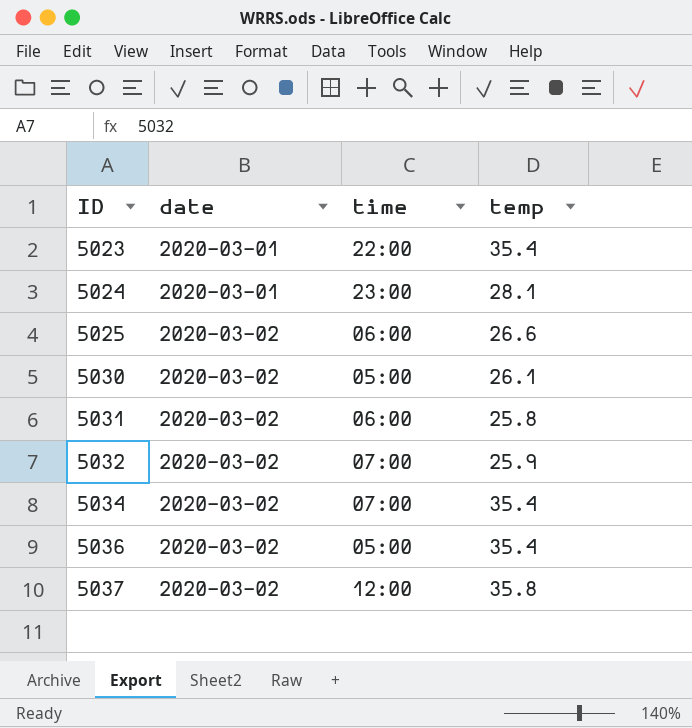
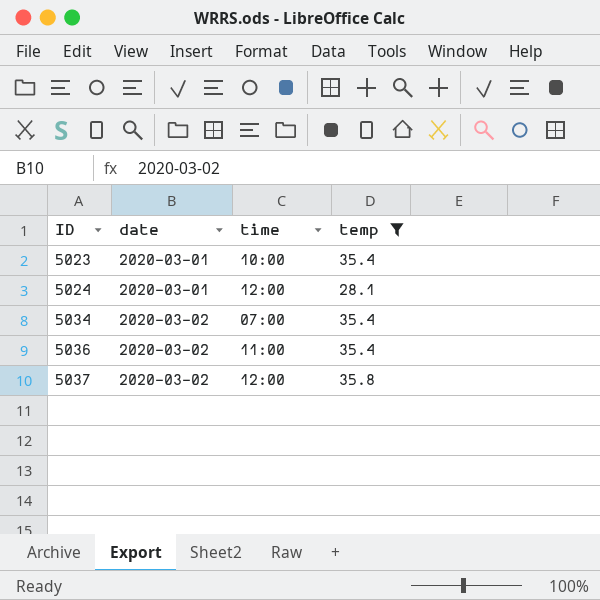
filter: none -> temp >= 28.1
5023 | time: 22:00 -> 10:00
5024 | time: 23:00 -> 12:00
5036 | time: 05:00 -> 11:00

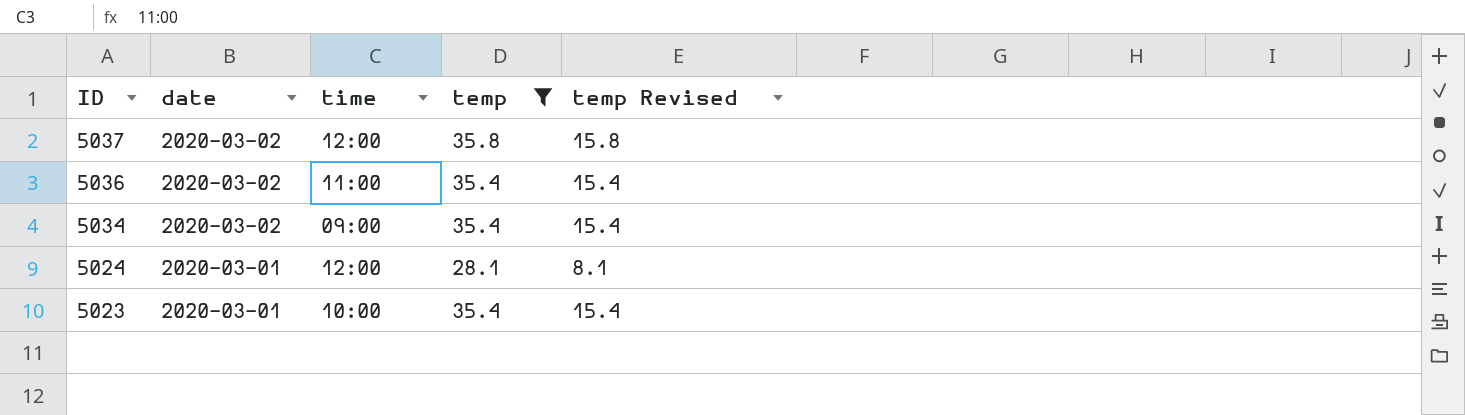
row order: ID ascending -> ID descending
column temp Revised | formula: none -> [temp] - 20
5034 | time: 07:00 -> 09:00

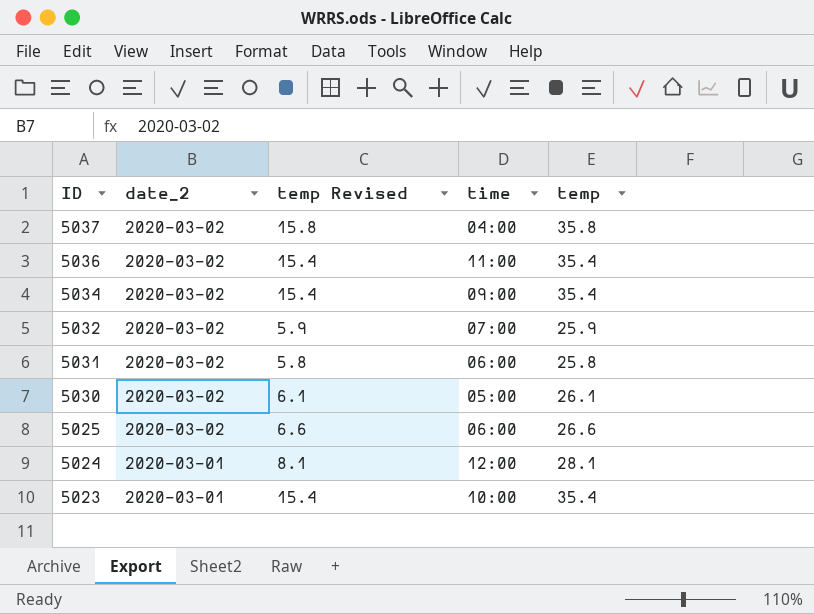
filter: temp >= 28.1 -> none
column name: date -> date_2
column temp Revised | position: 5 -> 3
5037 | time: 12:00 -> 04:00

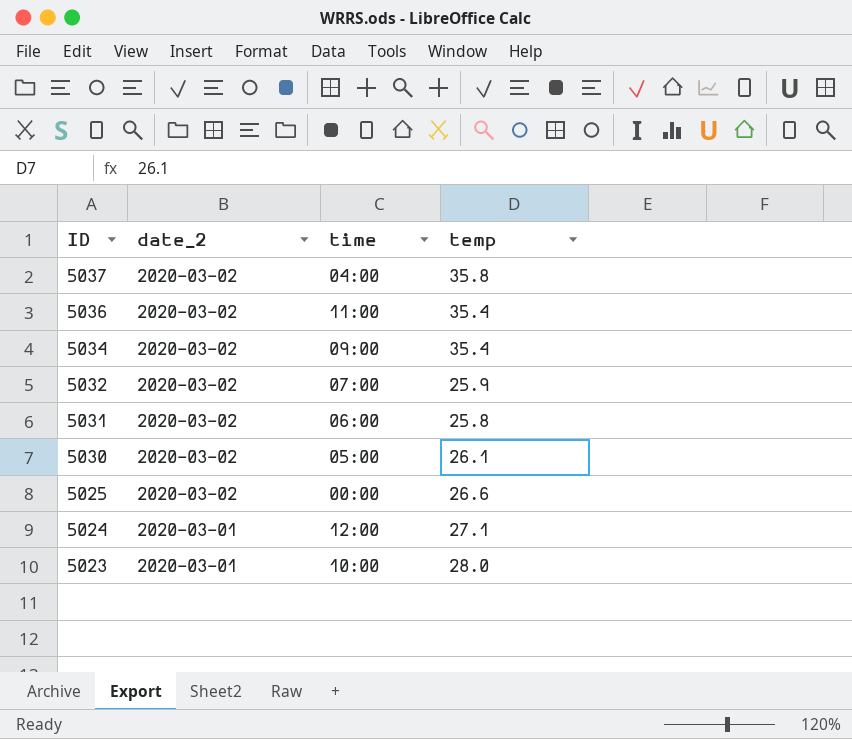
column temp Revised | formula: [temp] - 20 -> none
5025 | time: 06:00 -> 00:00
5024 | temp: 28.1 -> 27.1
5023 | temp: 35.4 -> 28.0

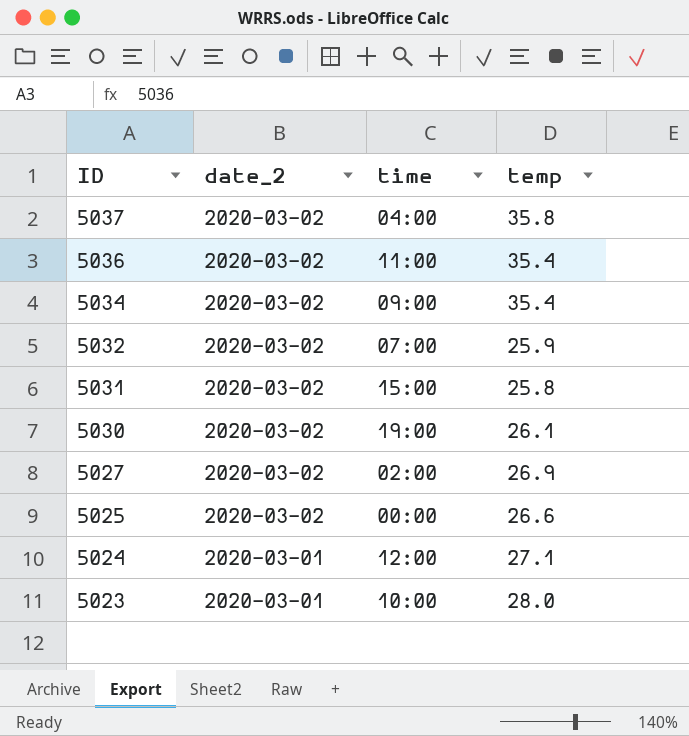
5031 | time: 06:00 -> 15:00
5030 | time: 05:00 -> 19:00
row 5027: none -> 2020-03-02 | 02:00 | 26.9

